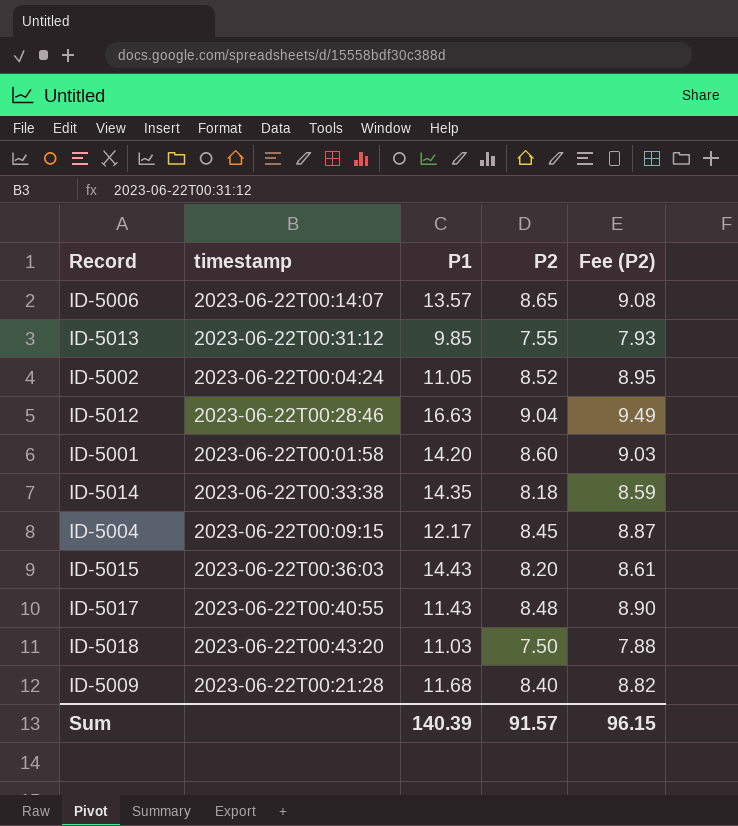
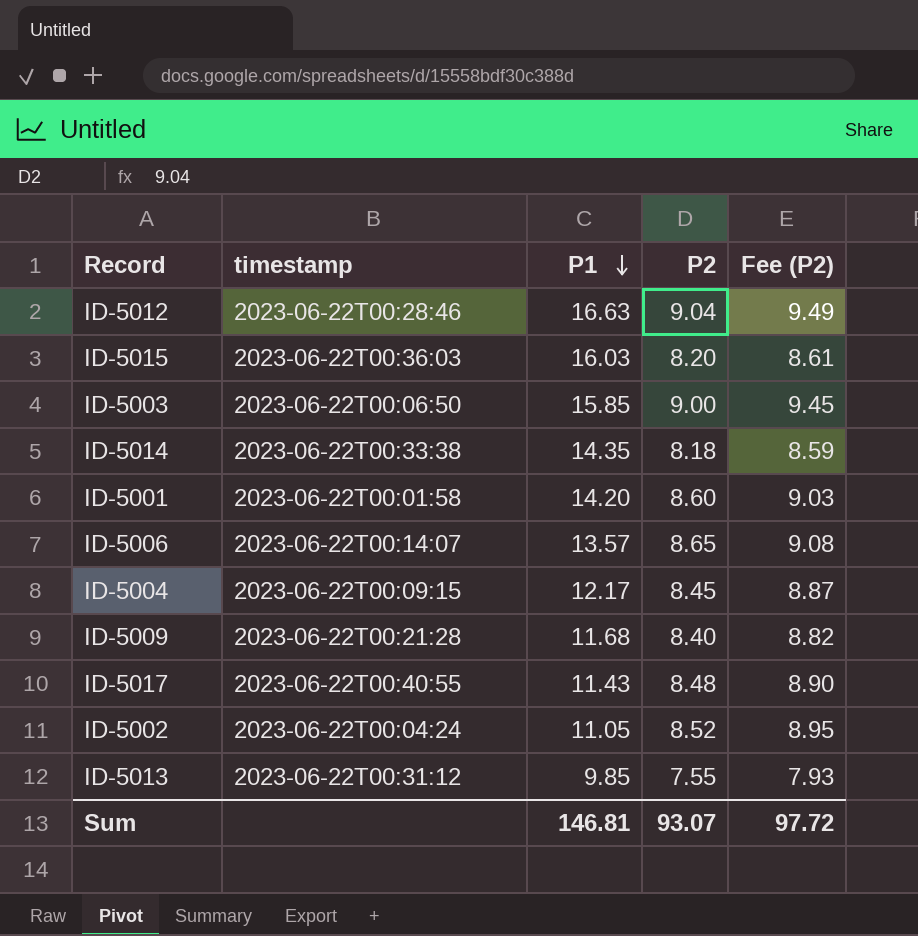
row order: none -> P1 descending
row ID-5018: 2023-06-22T00:43:20 | 11.03 | 7.50 | 7.88 -> none
ID-5015 | P1: 14.43 -> 16.03
row ID-5003: none -> 2023-06-22T00:06:50 | 15.85 | 9.00 | 9.45
Sum | P1: 140.39 -> 146.81
Sum | P2: 91.57 -> 93.07
Sum | Fee (P2): 96.15 -> 97.72

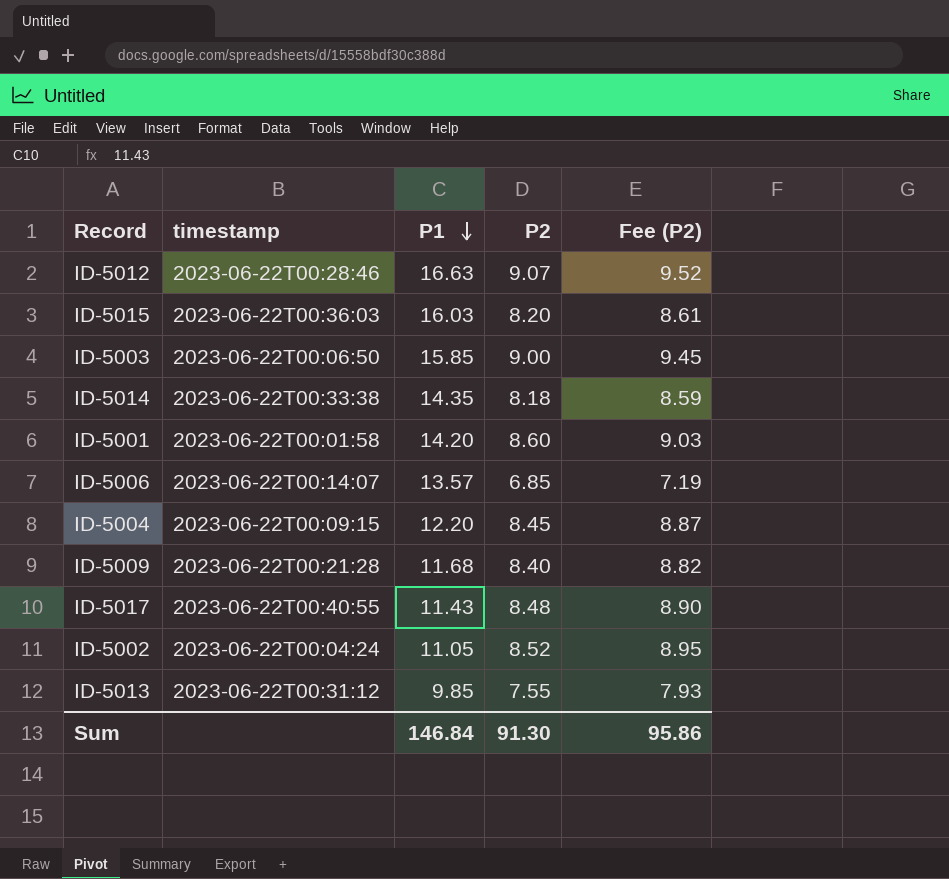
ID-5012 | P2: 9.04 -> 9.07
ID-5012 | Fee (P2): 9.49 -> 9.52
ID-5006 | P2: 8.65 -> 6.85
ID-5006 | Fee (P2): 9.08 -> 7.19
ID-5004 | P1: 12.17 -> 12.20
Sum | P1: 146.81 -> 146.84
Sum | P2: 93.07 -> 91.30
Sum | Fee (P2): 97.72 -> 95.86

